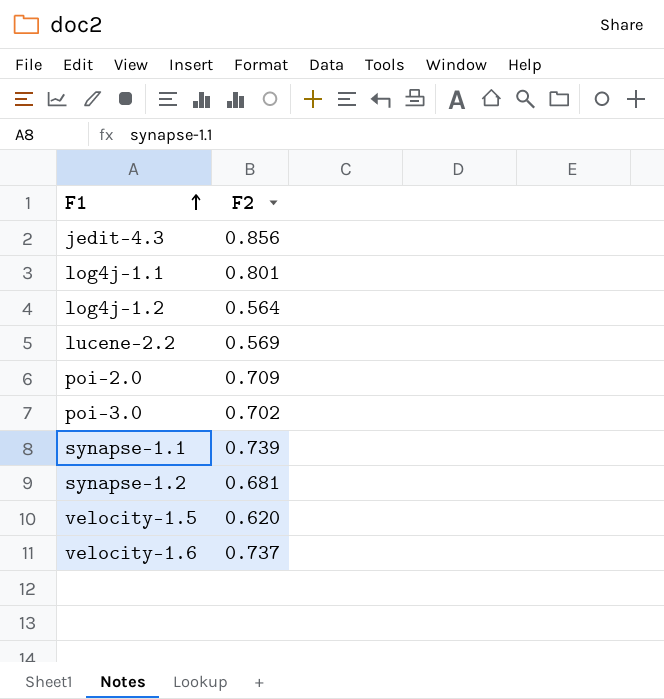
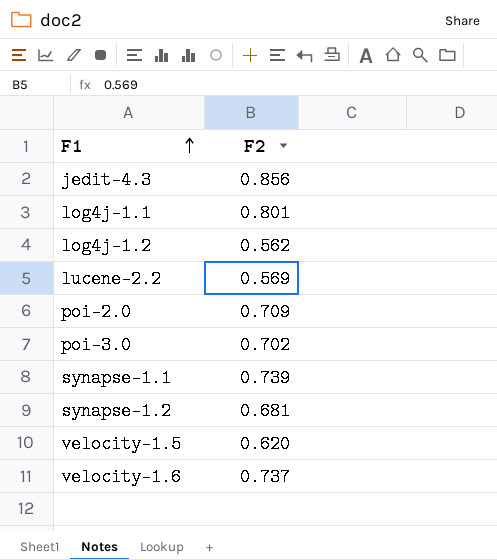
log4j-1.2 | F2: 0.564 -> 0.562

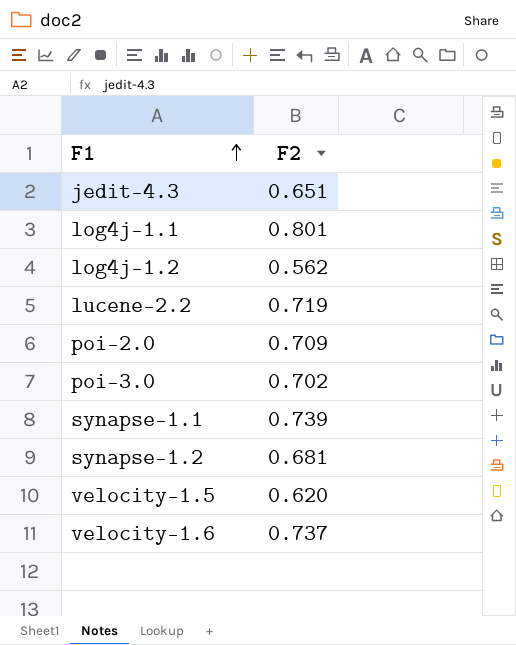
jedit-4.3 | F2: 0.856 -> 0.651
lucene-2.2 | F2: 0.569 -> 0.719

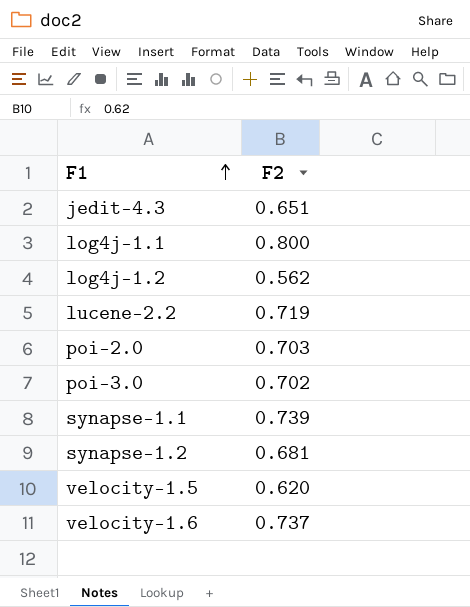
log4j-1.1 | F2: 0.801 -> 0.800
poi-2.0 | F2: 0.709 -> 0.703

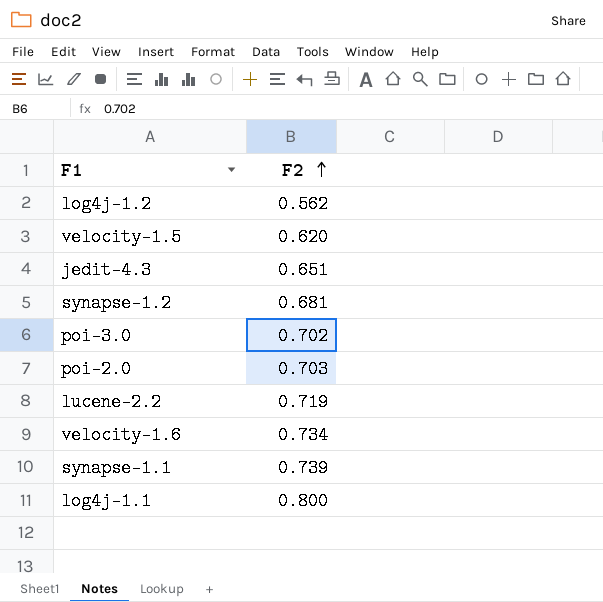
row order: F1 ascending -> F2 ascending
velocity-1.6 | F2: 0.737 -> 0.734

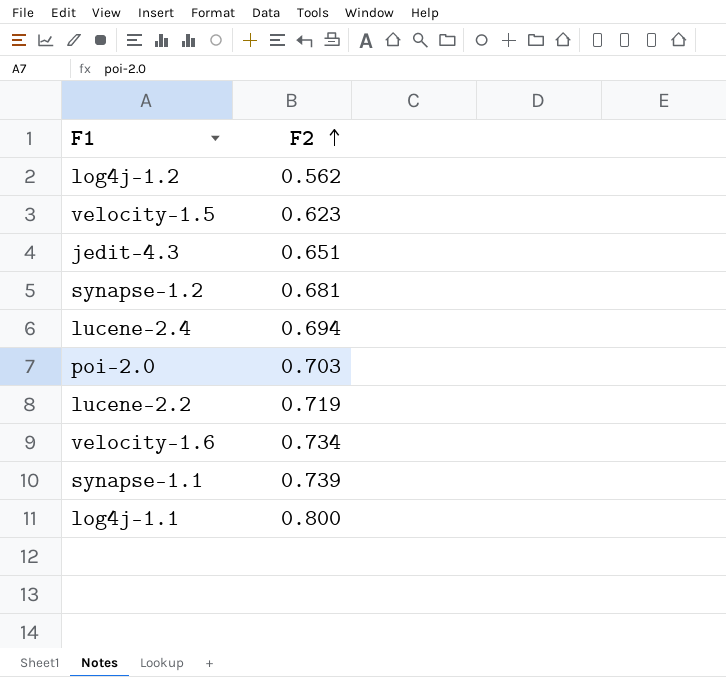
row poi-3.0: 0.702 -> none
velocity-1.5 | F2: 0.620 -> 0.623
row lucene-2.4: none -> 0.694

